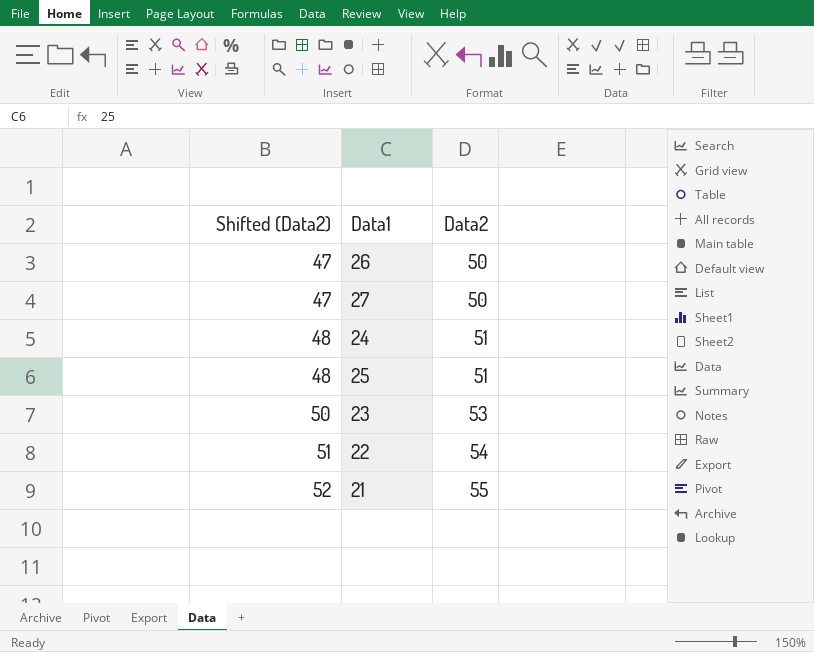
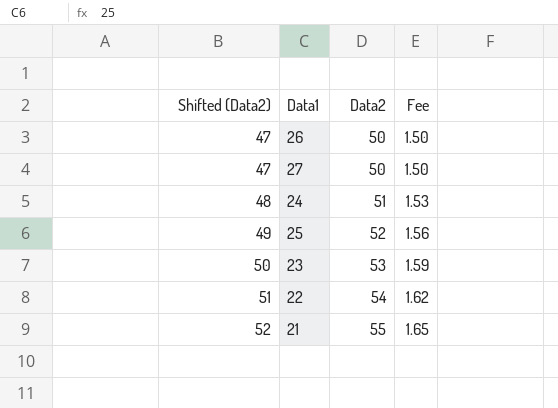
column Fee | formula: none -> [Data2] * 0.03
25 | Shifted (Data2): 48 -> 49
25 | Data2: 51 -> 52

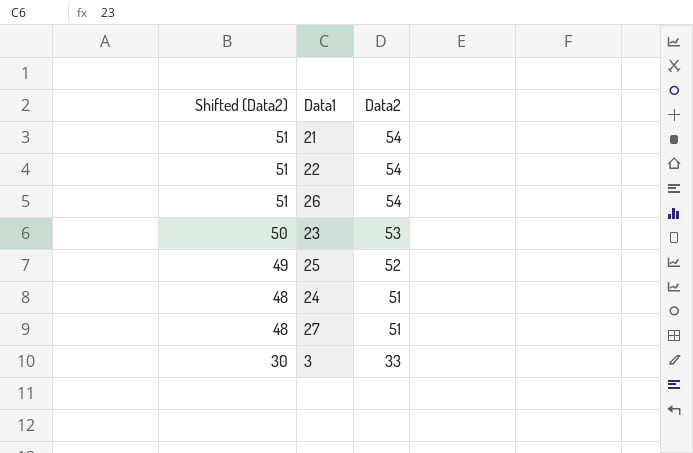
row order: Shifted (Data2) ascending -> Shifted (Data2) descending
column Fee | formula: [Data2] * 0.03 -> none
21 | Shifted (Data2): 52 -> 51
21 | Data2: 55 -> 54
26 | Shifted (Data2): 47 -> 51
26 | Data2: 50 -> 54
27 | Shifted (Data2): 47 -> 48
27 | Data2: 50 -> 51
row 3: none -> 30 | 33

